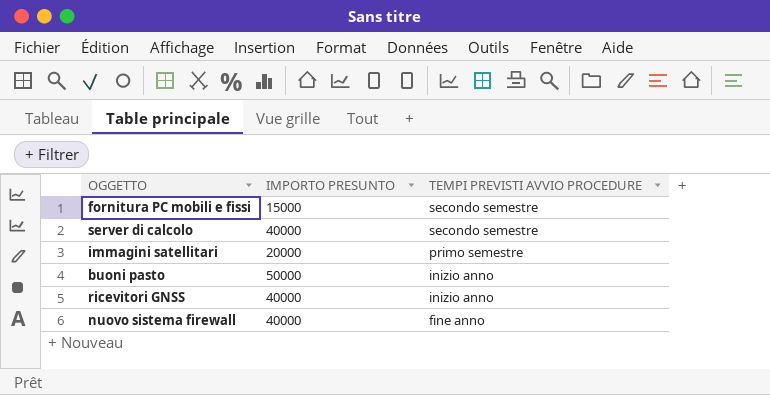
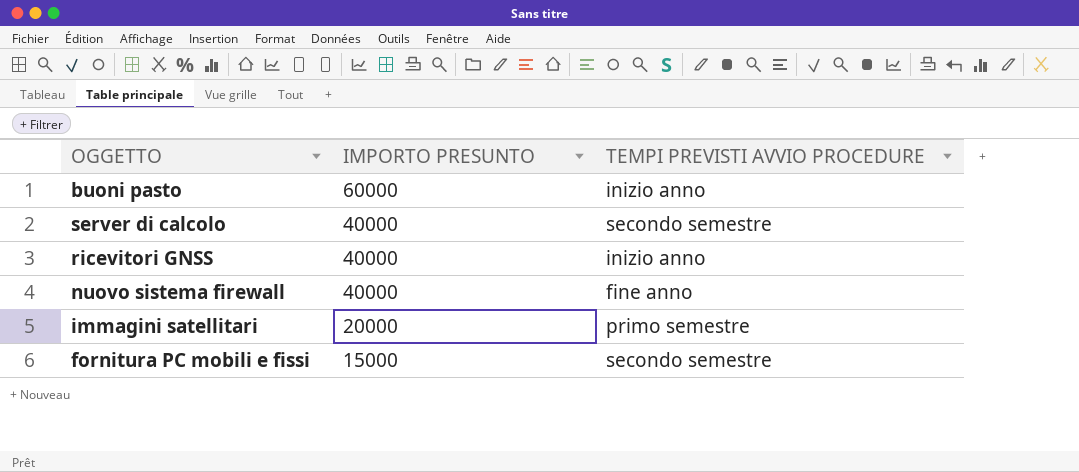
row order: TEMPI PREVISTI AVVIO PROCEDURE descending -> IMPORTO PRESUNTO descending
buoni pasto | IMPORTO PRESUNTO: 50000 -> 60000

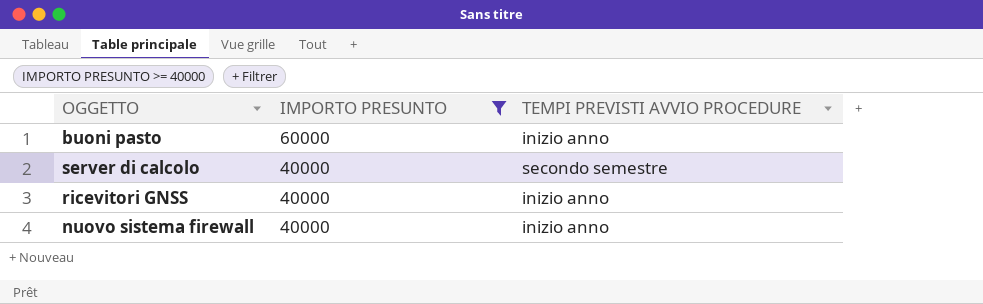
filter: none -> IMPORTO PRESUNTO >= 40000
nuovo sistema firewall | TEMPI PREVISTI AVVIO PROCEDURE: fine anno -> inizio anno

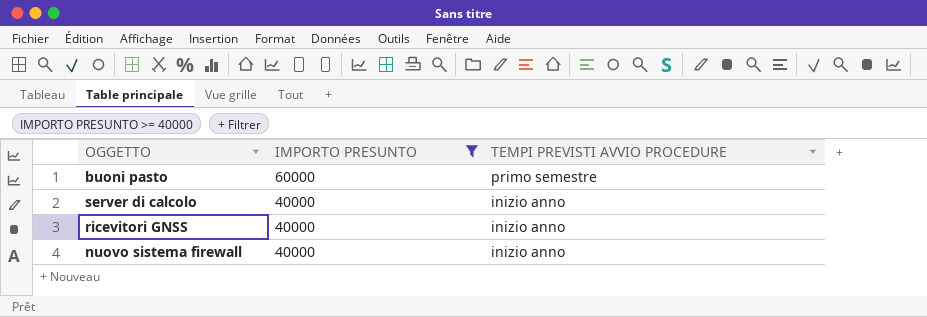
buoni pasto | TEMPI PREVISTI AVVIO PROCEDURE: inizio anno -> primo semestre
server di calcolo | TEMPI PREVISTI AVVIO PROCEDURE: secondo semestre -> inizio anno

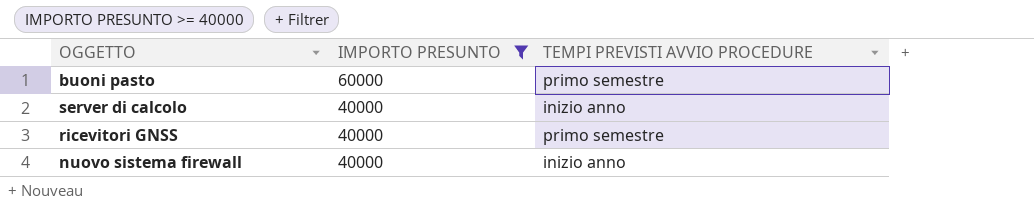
ricevitori GNSS | TEMPI PREVISTI AVVIO PROCEDURE: inizio anno -> primo semestre

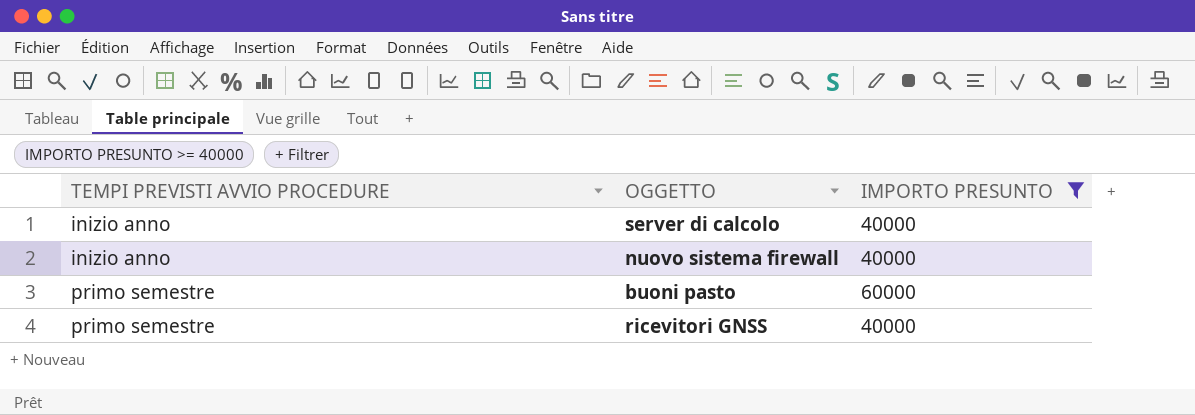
row order: IMPORTO PRESUNTO descending -> TEMPI PREVISTI AVVIO PROCEDURE ascending
column TEMPI PREVISTI AVVIO PROCEDURE | position: 3 -> 1

